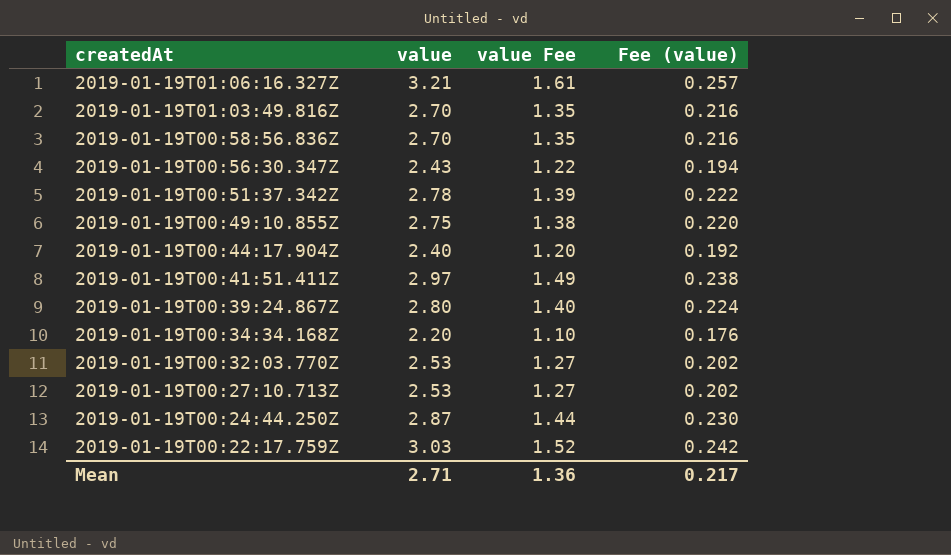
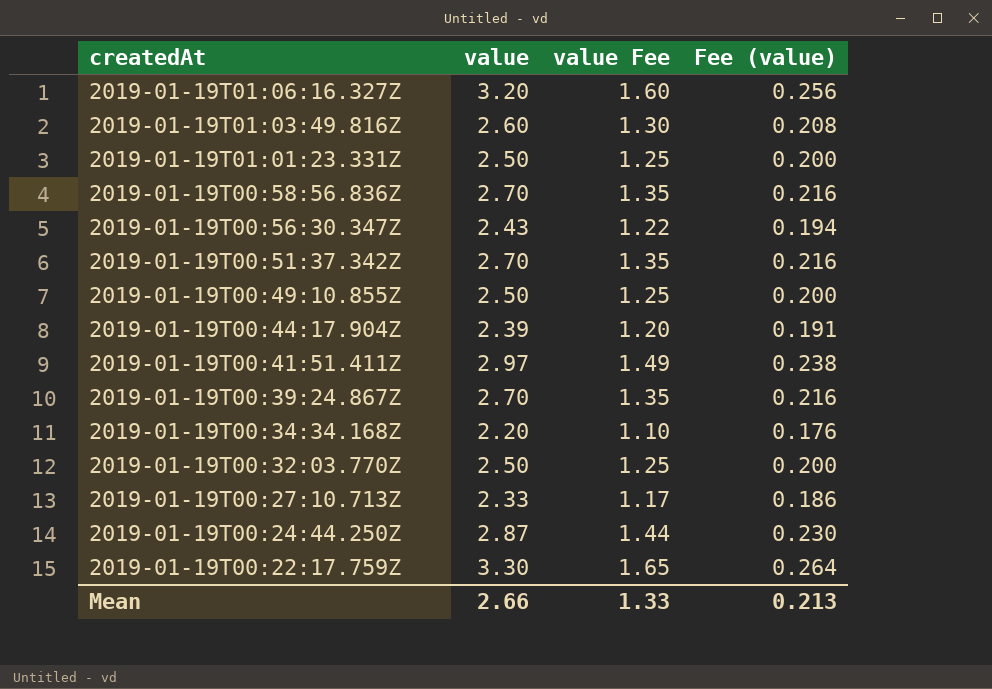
2019-01-19T01:06:16.327Z | value: 3.21 -> 3.20
2019-01-19T01:06:16.327Z | value Fee: 1.61 -> 1.60
2019-01-19T01:06:16.327Z | Fee (value): 0.257 -> 0.256
2019-01-19T01:03:49.816Z | value: 2.70 -> 2.60
2019-01-19T01:03:49.816Z | value Fee: 1.35 -> 1.30
2019-01-19T01:03:49.816Z | Fee (value): 0.216 -> 0.208
row 2019-01-19T01:01:23.331Z: none -> 2.50 | 1.25 | 0.200
2019-01-19T00:51:37.342Z | value: 2.78 -> 2.70
2019-01-19T00:51:37.342Z | value Fee: 1.39 -> 1.35
2019-01-19T00:51:37.342Z | Fee (value): 0.222 -> 0.216
2019-01-19T00:49:10.855Z | value: 2.75 -> 2.50
2019-01-19T00:49:10.855Z | value Fee: 1.38 -> 1.25
2019-01-19T00:49:10.855Z | Fee (value): 0.220 -> 0.200
2019-01-19T00:44:17.904Z | value: 2.40 -> 2.39
2019-01-19T00:44:17.904Z | Fee (value): 0.192 -> 0.191
2019-01-19T00:39:24.867Z | value: 2.80 -> 2.70
2019-01-19T00:39:24.867Z | value Fee: 1.40 -> 1.35
2019-01-19T00:39:24.867Z | Fee (value): 0.224 -> 0.216
2019-01-19T00:32:03.770Z | value: 2.53 -> 2.50
2019-01-19T00:32:03.770Z | value Fee: 1.27 -> 1.25
2019-01-19T00:32:03.770Z | Fee (value): 0.202 -> 0.200
2019-01-19T00:27:10.713Z | value: 2.53 -> 2.33
2019-01-19T00:27:10.713Z | value Fee: 1.27 -> 1.17
2019-01-19T00:27:10.713Z | Fee (value): 0.202 -> 0.186
2019-01-19T00:22:17.759Z | value: 3.03 -> 3.30
2019-01-19T00:22:17.759Z | value Fee: 1.52 -> 1.65
2019-01-19T00:22:17.759Z | Fee (value): 0.242 -> 0.264
Mean | value: 2.71 -> 2.66
Mean | value Fee: 1.36 -> 1.33
Mean | Fee (value): 0.217 -> 0.213

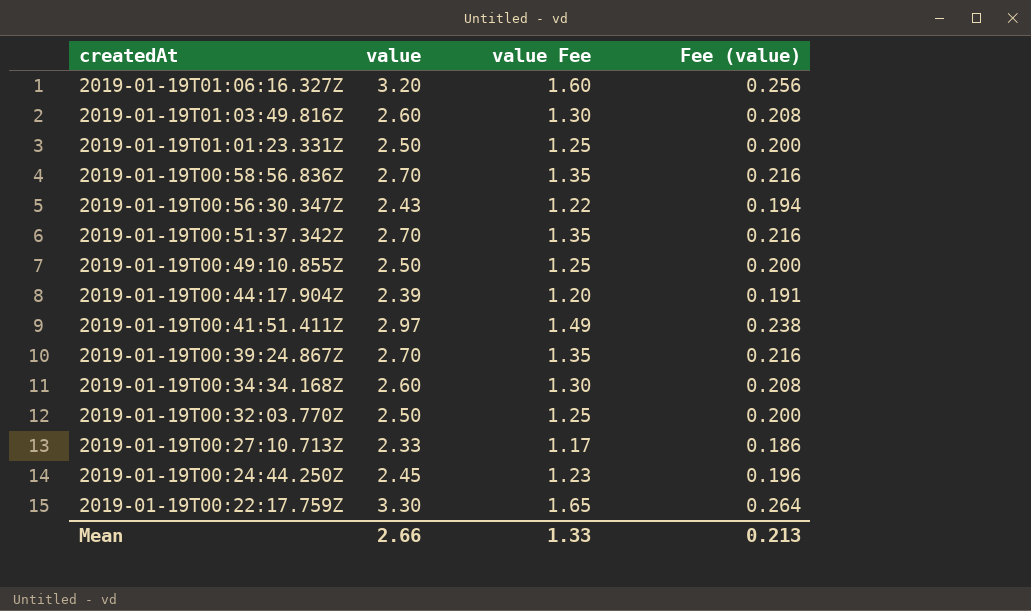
2019-01-19T00:34:34.168Z | value: 2.20 -> 2.60
2019-01-19T00:34:34.168Z | value Fee: 1.10 -> 1.30
2019-01-19T00:34:34.168Z | Fee (value): 0.176 -> 0.208
2019-01-19T00:24:44.250Z | value: 2.87 -> 2.45
2019-01-19T00:24:44.250Z | value Fee: 1.44 -> 1.23
2019-01-19T00:24:44.250Z | Fee (value): 0.230 -> 0.196

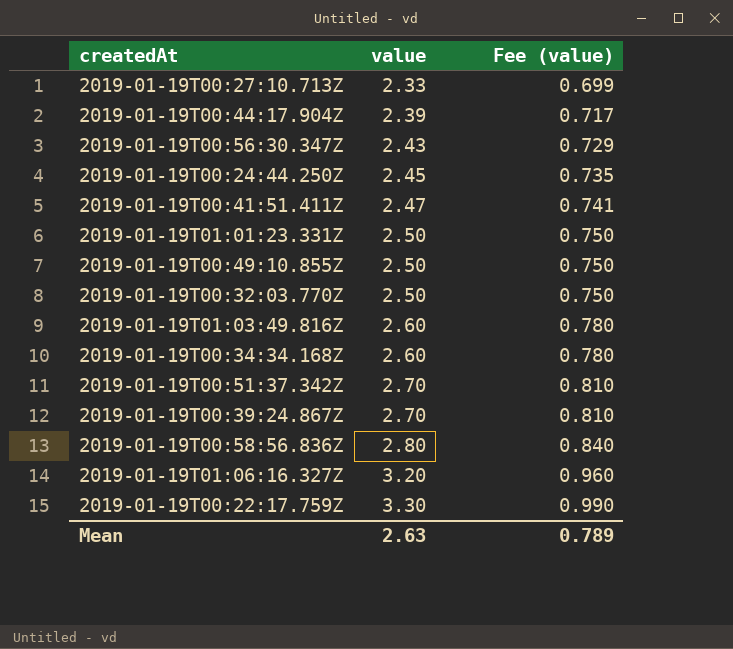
row order: createdAt descending -> value ascending
column value Fee | formula: [value] * 0.5 -> none
column Fee (value) | formula: [value] * 0.08 -> [value] * 0.3
2019-01-19T00:41:51.411Z | value: 2.97 -> 2.47
2019-01-19T00:58:56.836Z | value: 2.70 -> 2.80
Mean | value: 2.66 -> 2.63
Mean | Fee (value): 0.213 -> 0.789

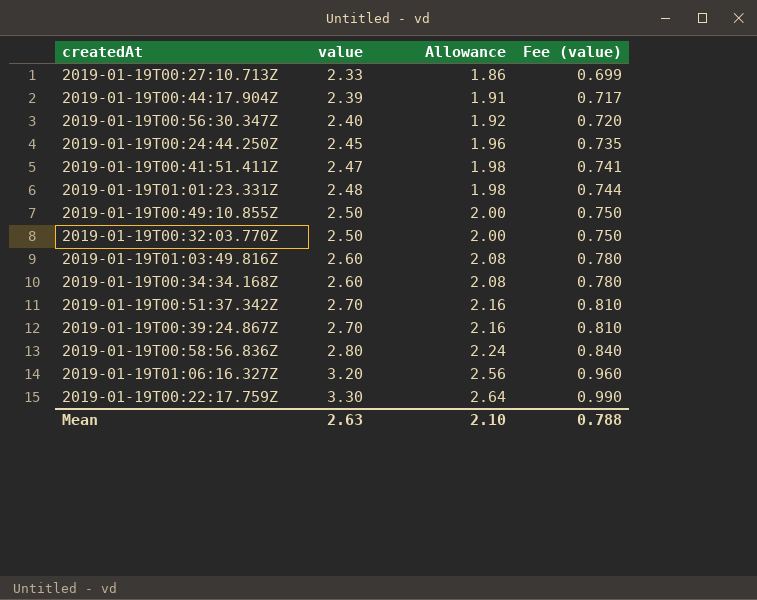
column Allowance | formula: none -> [value] * 0.8
2019-01-19T00:56:30.347Z | value: 2.43 -> 2.40
2019-01-19T00:56:30.347Z | Fee (value): 0.729 -> 0.720
2019-01-19T01:01:23.331Z | value: 2.50 -> 2.48
2019-01-19T01:01:23.331Z | Fee (value): 0.750 -> 0.744
Mean | Fee (value): 0.789 -> 0.788

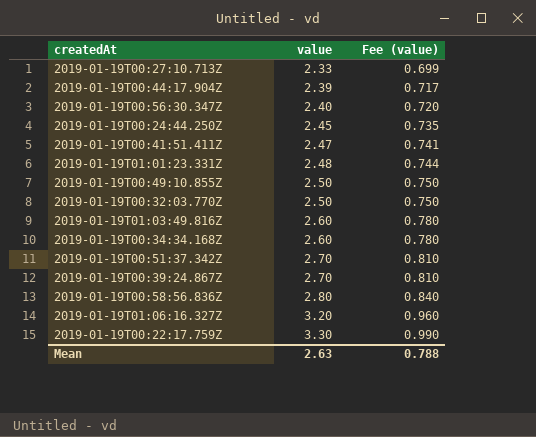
column Allowance | formula: [value] * 0.8 -> none

